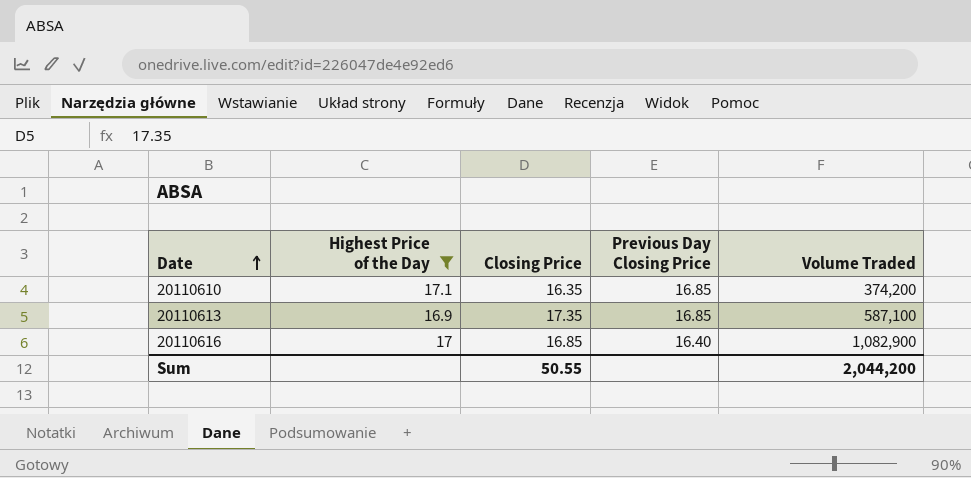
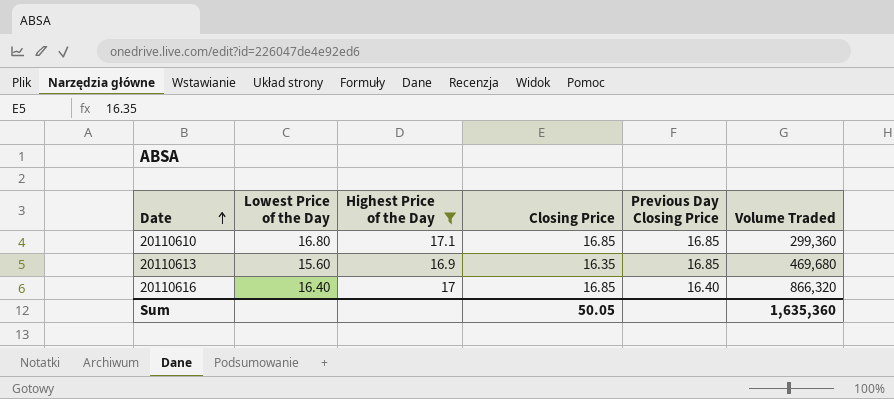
column Lowest Price of the Day | position: none -> 2
20110610 | Closing Price: 16.35 -> 16.85
20110610 | Volume Traded: 374,200 -> 299,360
20110613 | Closing Price: 17.35 -> 16.35
20110613 | Volume Traded: 587,100 -> 469,680
20110616 | Volume Traded: 1,082,900 -> 866,320
Sum | Closing Price: 50.55 -> 50.05
Sum | Volume Traded: 2,044,200 -> 1,635,360

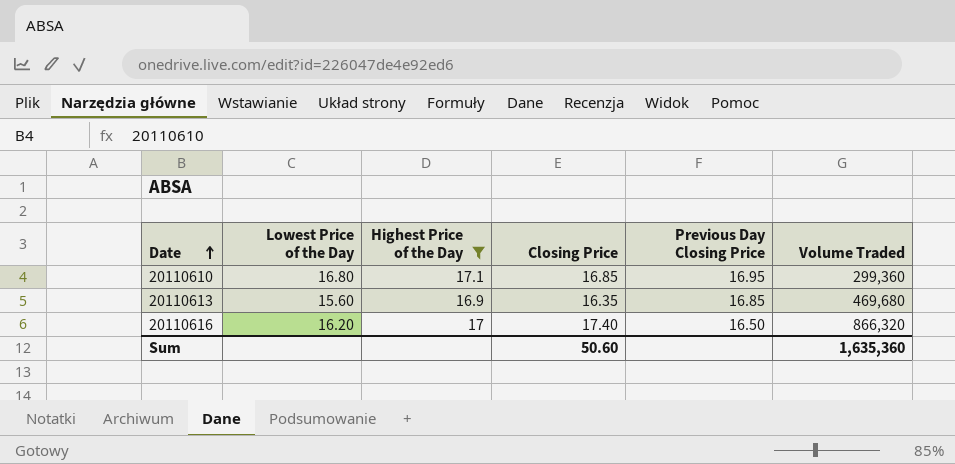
20110610 | Previous Day Closing Price: 16.85 -> 16.95
20110616 | Lowest Price of the Day: 16.40 -> 16.20
20110616 | Closing Price: 16.85 -> 17.40
20110616 | Previous Day Closing Price: 16.40 -> 16.50
Sum | Closing Price: 50.05 -> 50.60

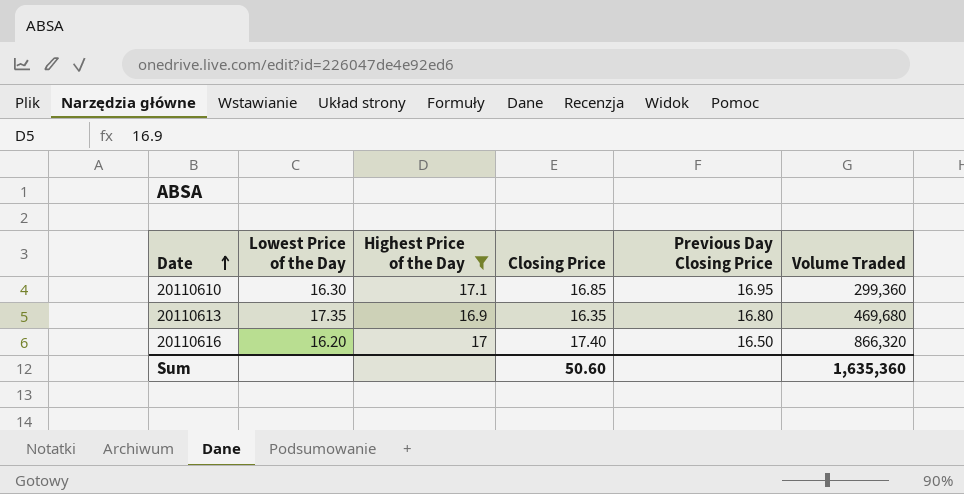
20110610 | Lowest Price of the Day: 16.80 -> 16.30
20110613 | Lowest Price of the Day: 15.60 -> 17.35
20110613 | Previous Day Closing Price: 16.85 -> 16.80

